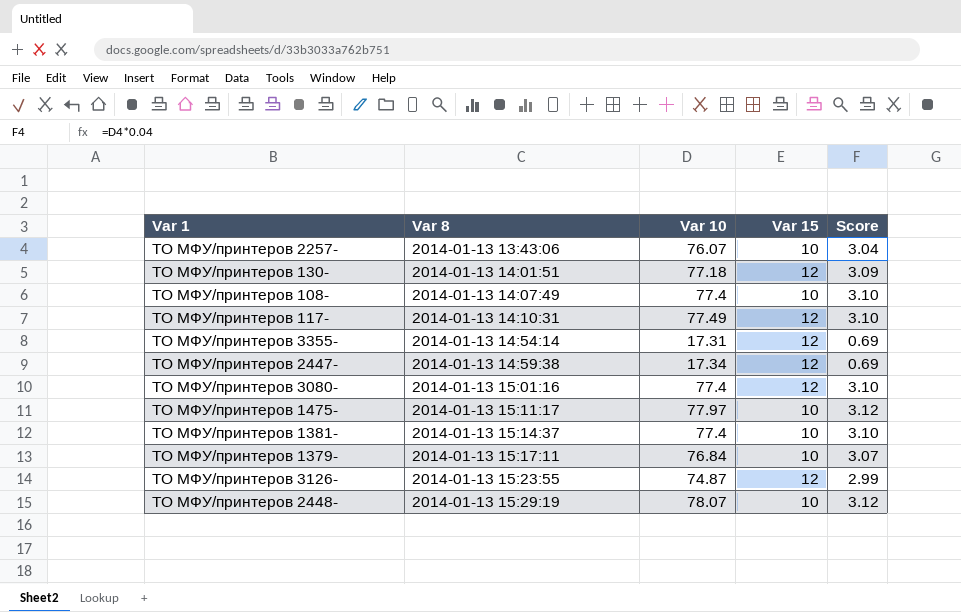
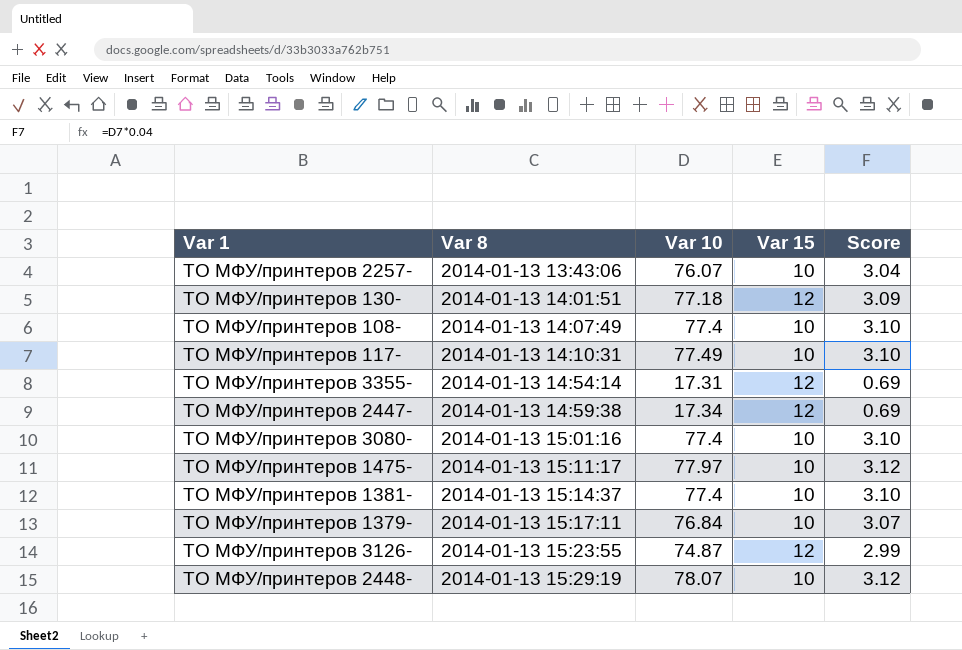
ТО МФУ/принтеров 117- | Var 15: 12 -> 10
ТО МФУ/принтеров 3080- | Var 15: 12 -> 10

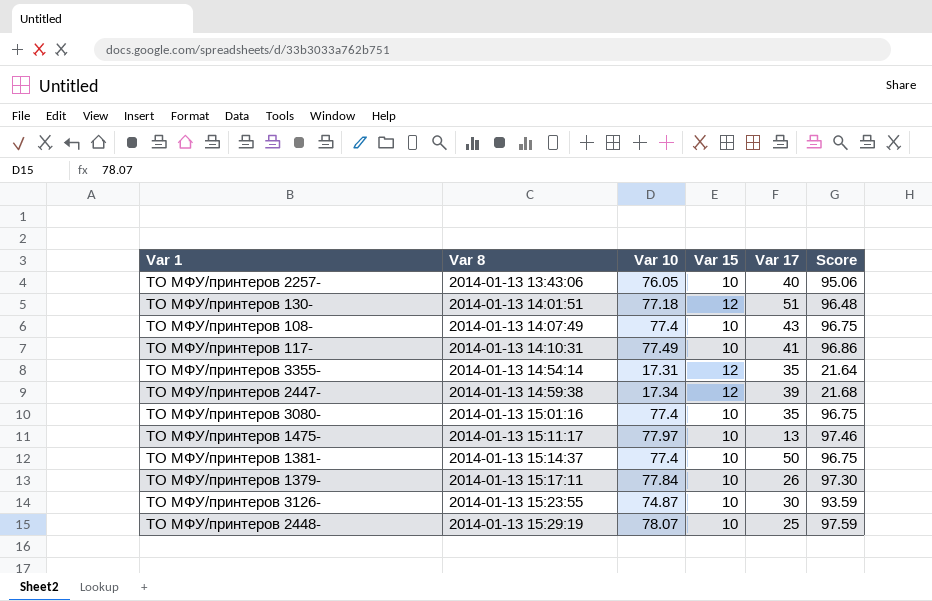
column Var 17 | position: none -> 5
column Score | formula: [Var 10] * 0.04 -> [Var 10] * 1.25
ТО МФУ/принтеров 2257- | Var 10: 76.07 -> 76.05
ТО МФУ/принтеров 1379- | Var 10: 76.84 -> 77.84
ТО МФУ/принтеров 3126- | Var 15: 12 -> 10

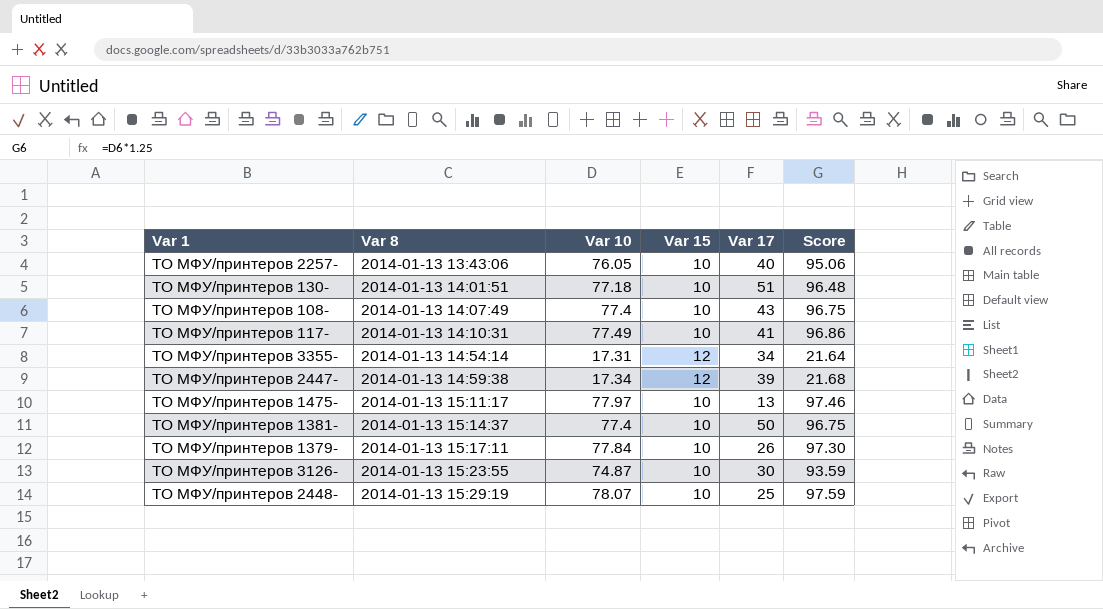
row ТО МФУ/принтеров 3080-: 2014-01-13 15:01:16 | 77.4 | 10 | 35 | 96.75 -> none
ТО МФУ/принтеров 130- | Var 15: 12 -> 10
ТО МФУ/принтеров 3355- | Var 17: 35 -> 34

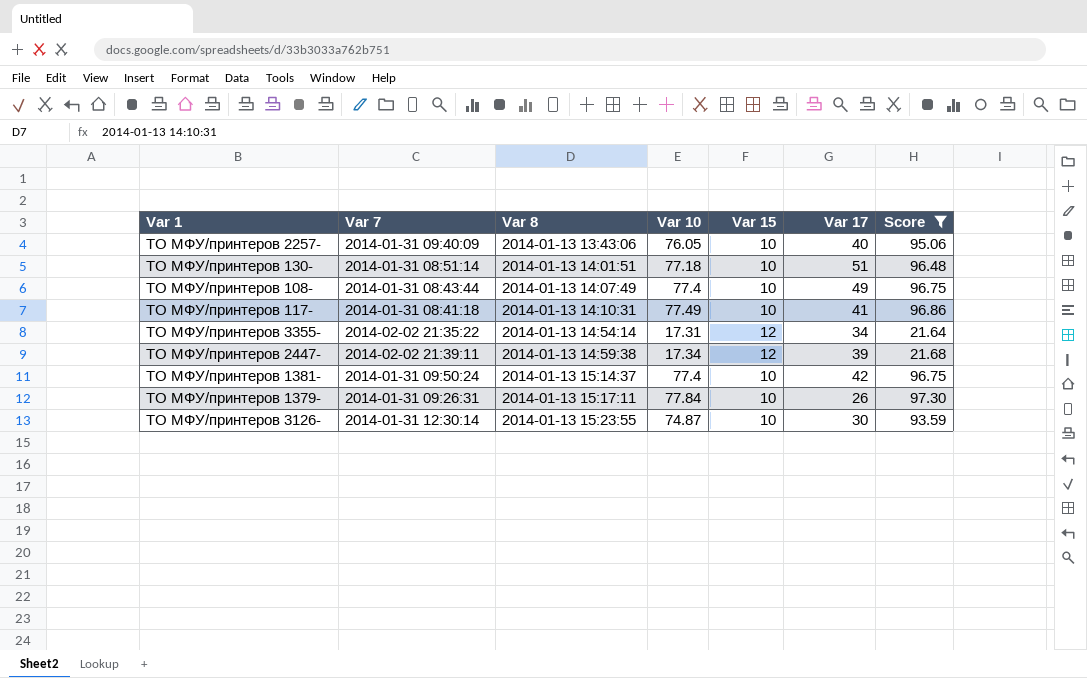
filter: none -> Score <= 97.30
column Var 7 | position: none -> 2
ТО МФУ/принтеров 108- | Var 17: 43 -> 49
ТО МФУ/принтеров 1381- | Var 17: 50 -> 42

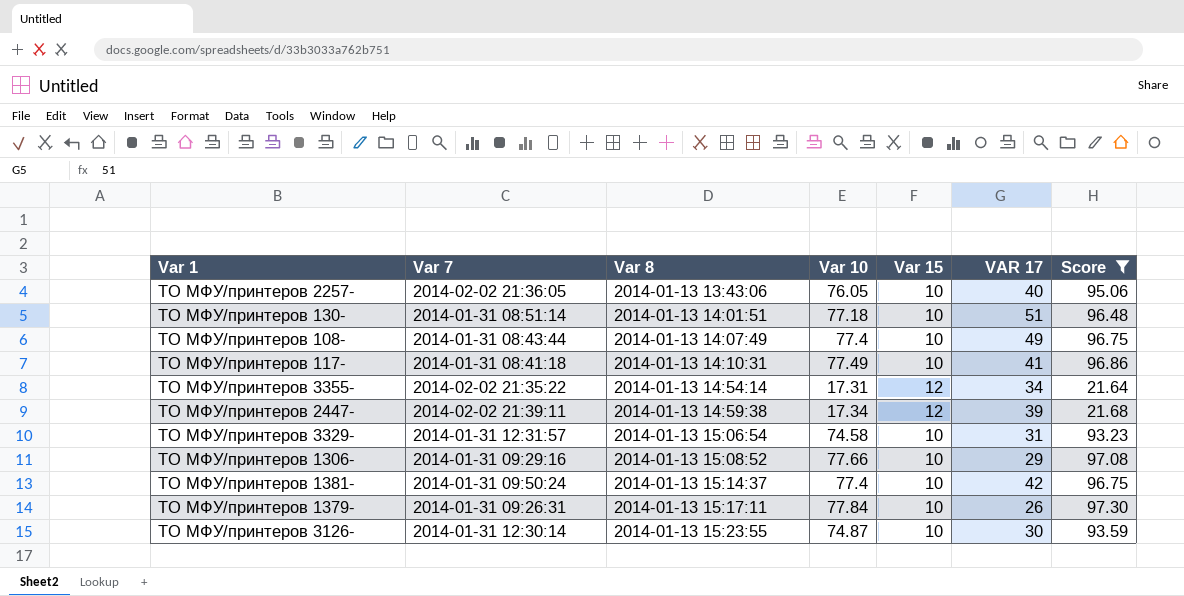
column name: Var 17 -> VAR 17
ТО МФУ/принтеров 2257- | Var 7: 2014-01-31 09:40:09 -> 2014-02-02 21:36:05
row ТО МФУ/принтеров 3329-: none -> 2014-01-31 12:31:57 | 2014-01-13 15:06:54 | 74.58 | 10 | 31 | 93.23
row ТО МФУ/принтеров 1306-: none -> 2014-01-31 09:29:16 | 2014-01-13 15:08:52 | 77.66 | 10 | 29 | 97.08

